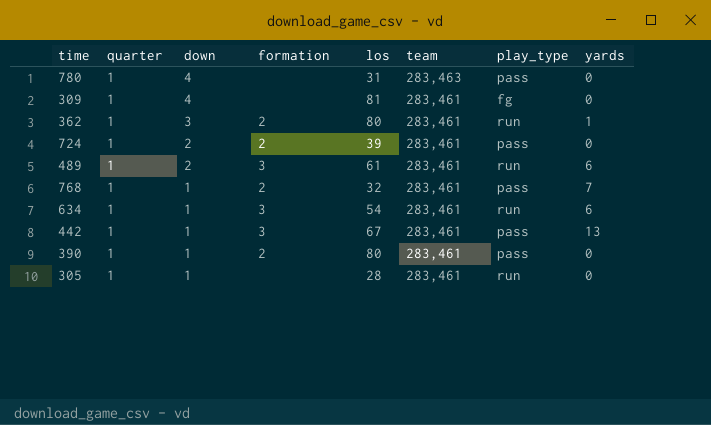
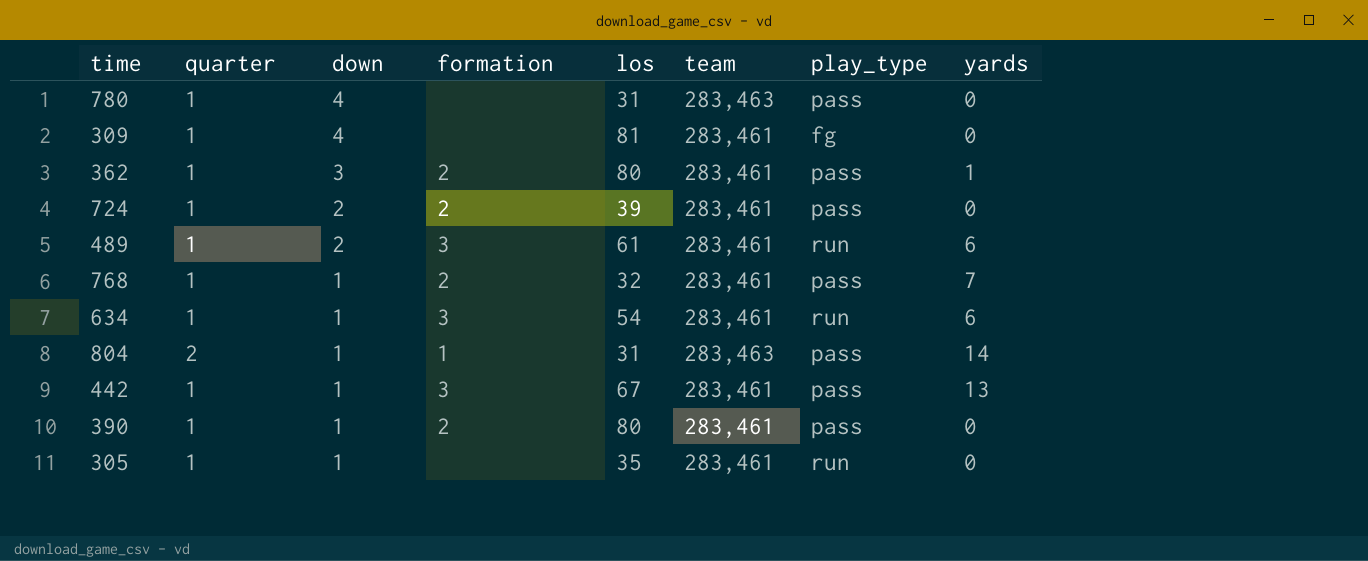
362 | play_type: run -> pass
row 804: none -> 2 | 1 | 1 | 31 | 283,463 | pass | 14
305 | los: 28 -> 35

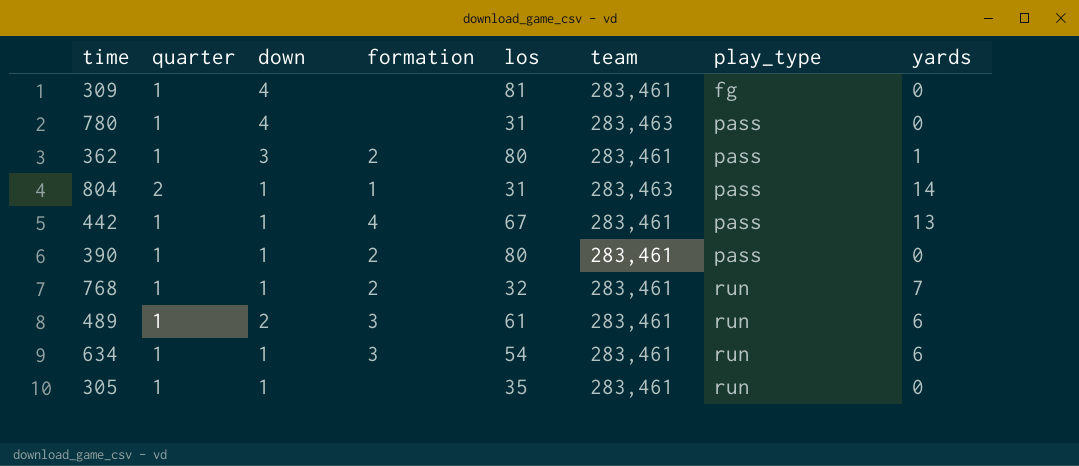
row order: down descending -> play_type ascending
row 724: 1 | 2 | 2 | 39 | 283,461 | pass | 0 -> none
442 | formation: 3 -> 4
768 | play_type: pass -> run

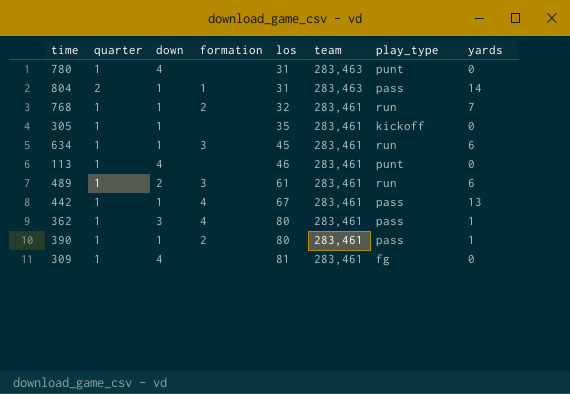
row order: play_type ascending -> los ascending
780 | play_type: pass -> punt
305 | play_type: run -> kickoff
634 | los: 54 -> 45
row 113: none -> 1 | 4 | none | 46 | 283,461 | punt | 0
362 | formation: 2 -> 4
390 | yards: 0 -> 1

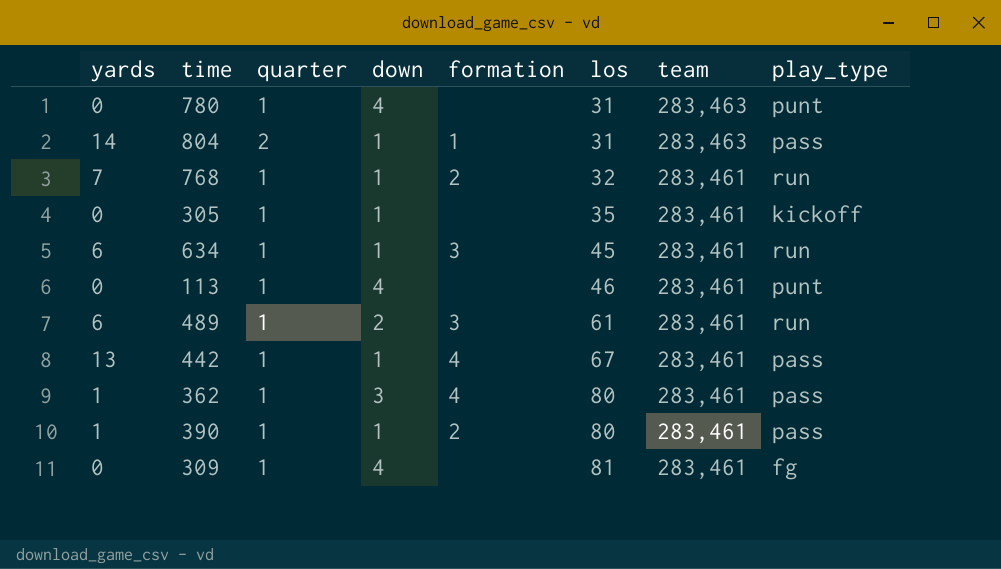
column yards | position: 8 -> 1

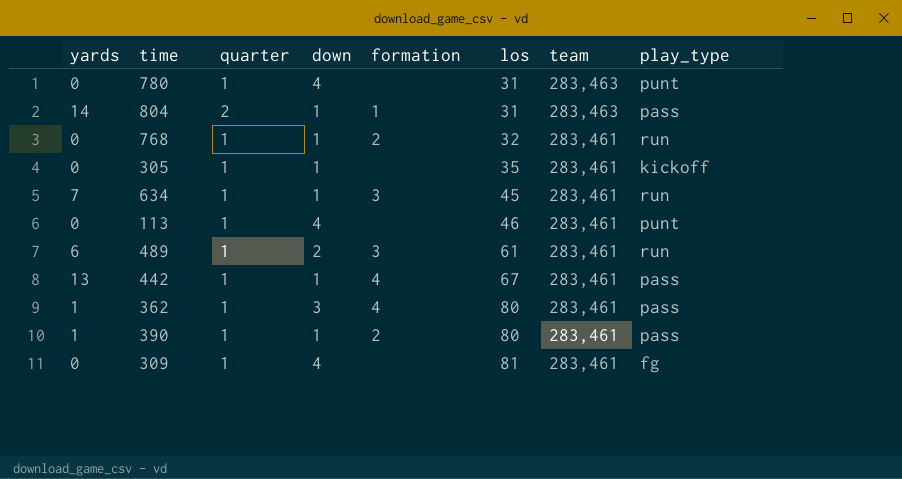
768 | yards: 7 -> 0
634 | yards: 6 -> 7

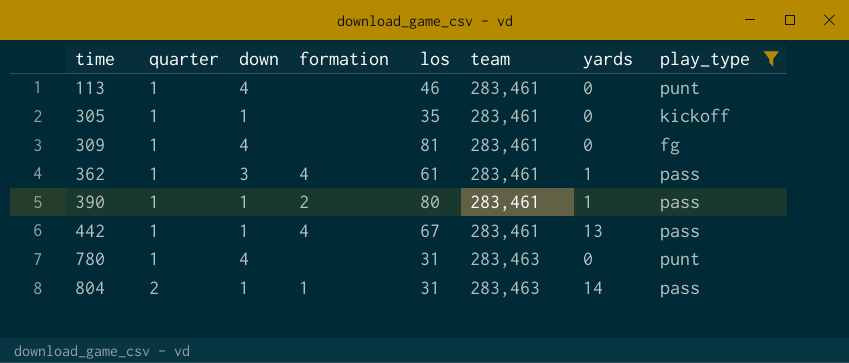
filter: none -> play_type != run
row order: los ascending -> time ascending
column yards | position: 1 -> 7
362 | los: 80 -> 61

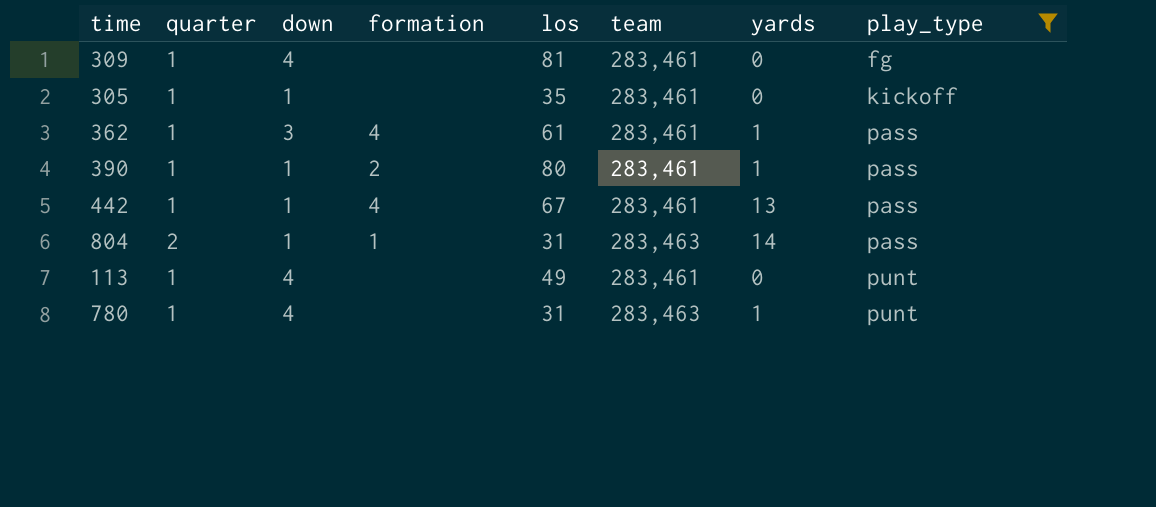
row order: time ascending -> play_type ascending
113 | los: 46 -> 49
780 | yards: 0 -> 1

